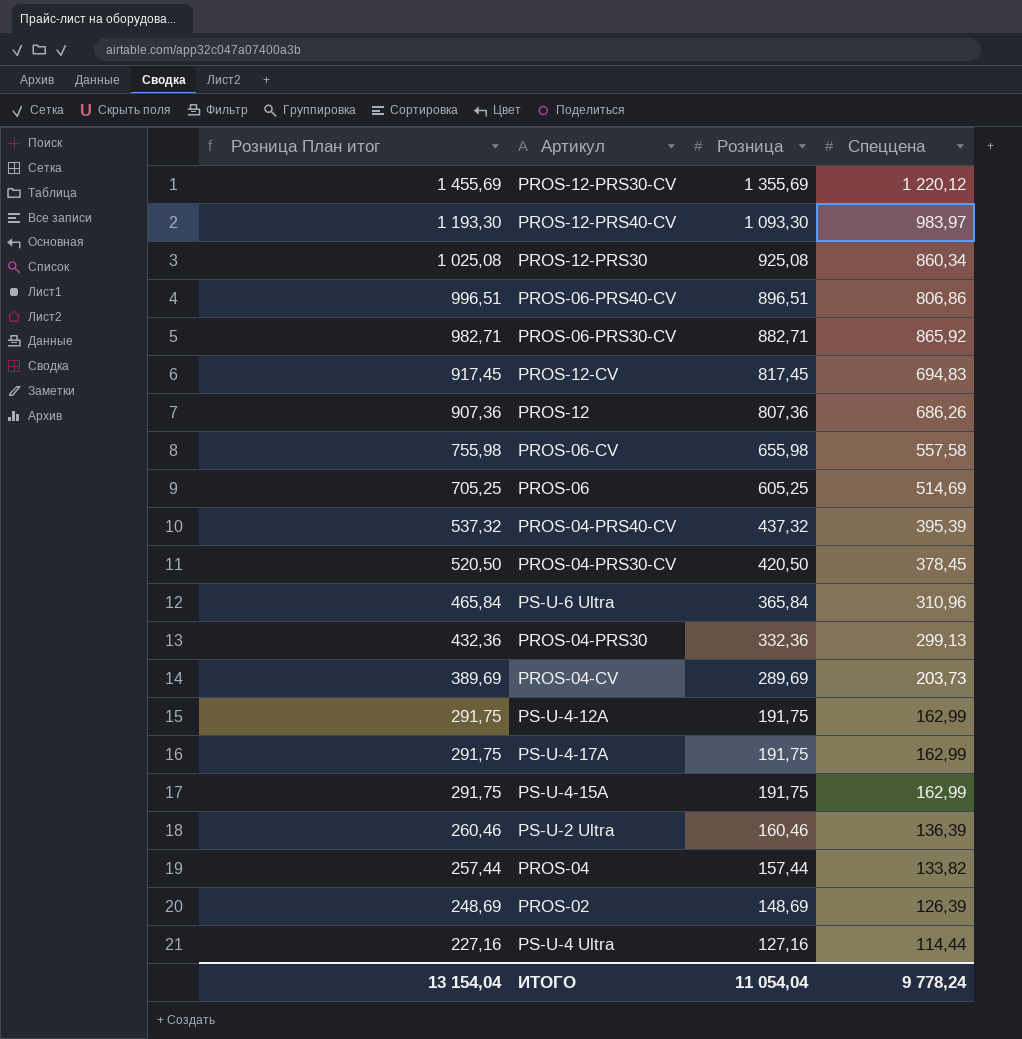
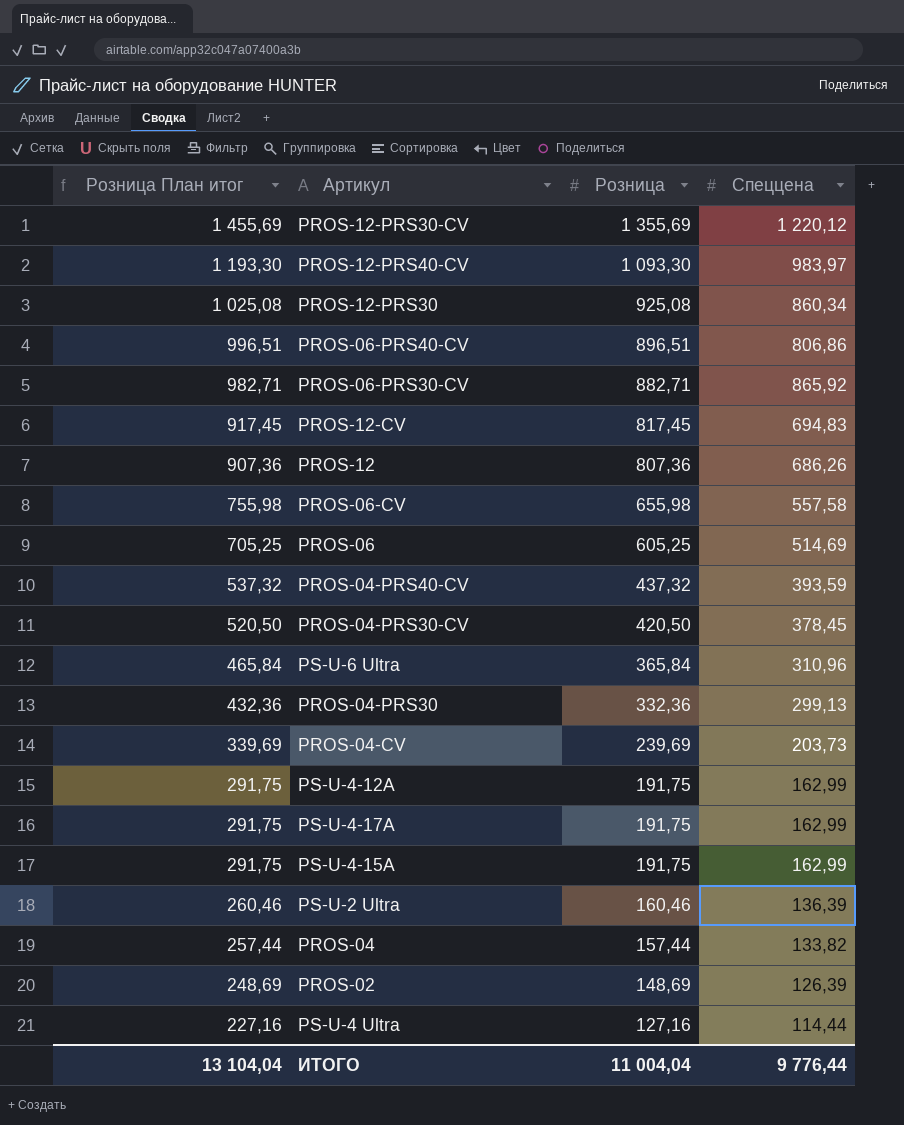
PROS-04-PRS40-CV | Спеццена: 395,39 -> 393,59
PROS-04-CV | Розница План итог: 389,69 -> 339,69
PROS-04-CV | Розница: 289,69 -> 239,69
ИТОГО | Розница План итог: 13 154,04 -> 13 104,04
ИТОГО | Розница: 11 054,04 -> 11 004,04
ИТОГО | Спеццена: 9 778,24 -> 9 776,44

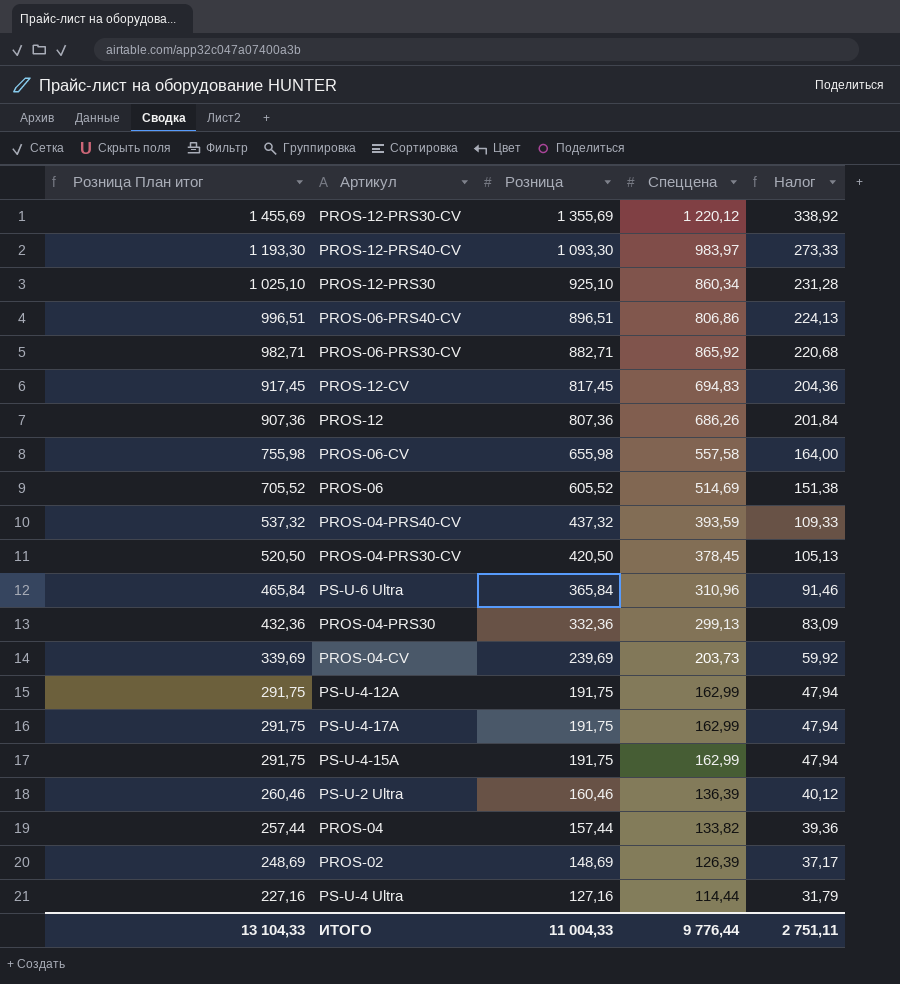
column Налог | formula: none -> [Розница] * 0,25
PROS-12-PRS30 | Розница План итог: 1 025,08 -> 1 025,10
PROS-12-PRS30 | Розница: 925,08 -> 925,10
PROS-06 | Розница План итог: 705,25 -> 705,52
PROS-06 | Розница: 605,25 -> 605,52
ИТОГО | Розница План итог: 13 104,04 -> 13 104,33
ИТОГО | Розница: 11 004,04 -> 11 004,33

